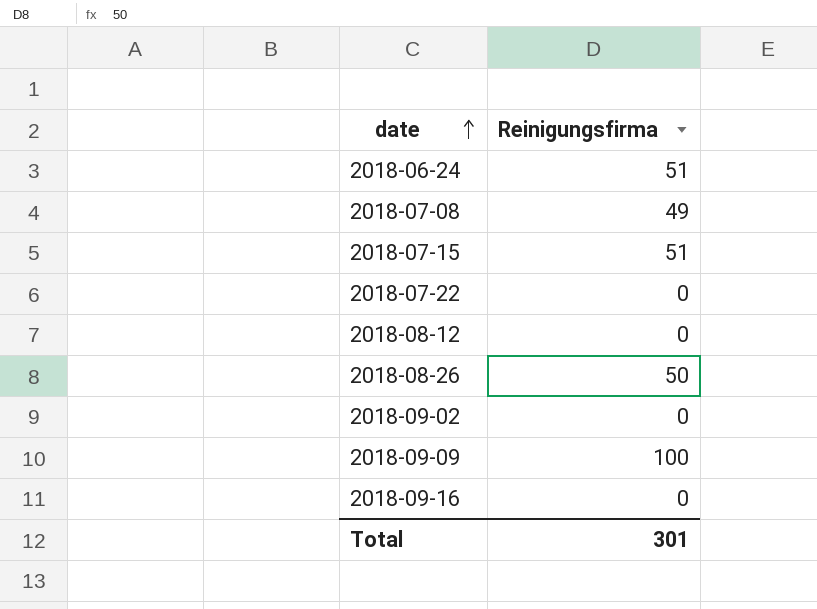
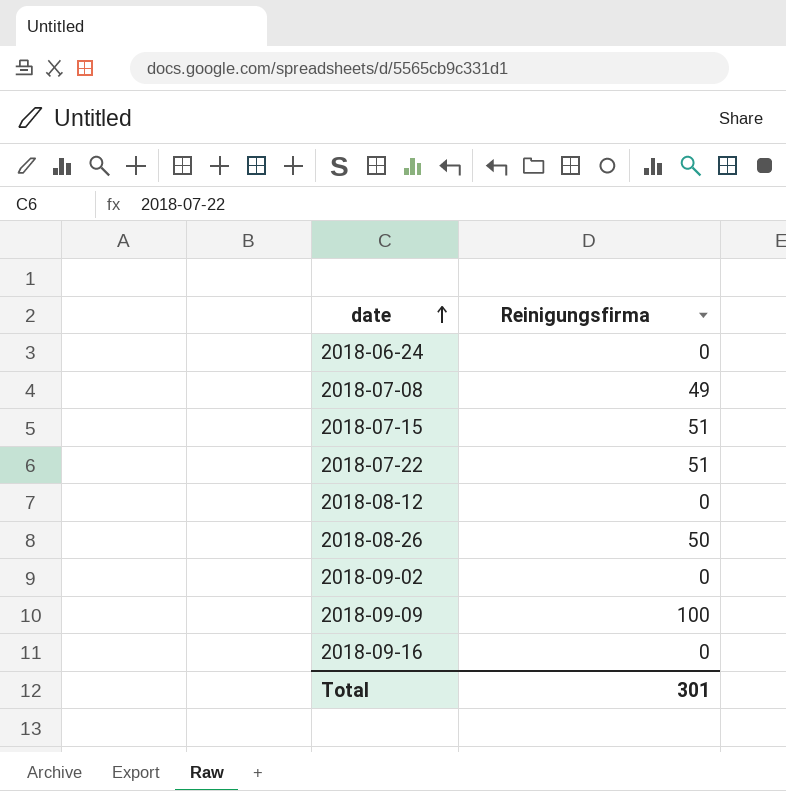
2018-06-24 | Reinigungsfirma: 51 -> 0
2018-07-22 | Reinigungsfirma: 0 -> 51

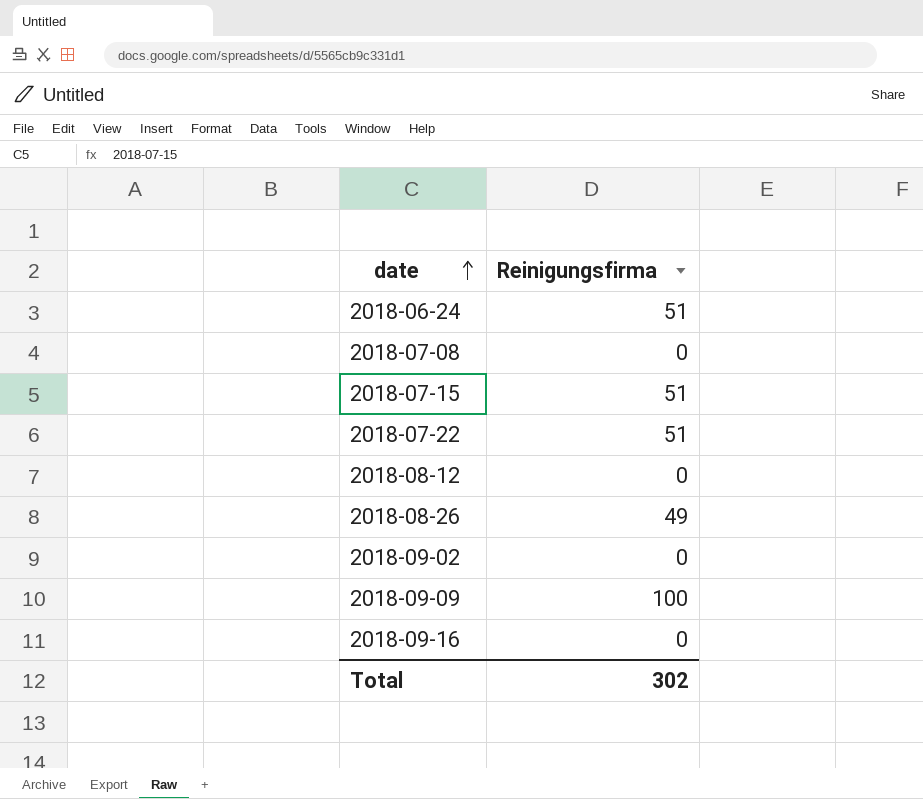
2018-06-24 | Reinigungsfirma: 0 -> 51
2018-07-08 | Reinigungsfirma: 49 -> 0
2018-08-26 | Reinigungsfirma: 50 -> 49
Total | Reinigungsfirma: 301 -> 302

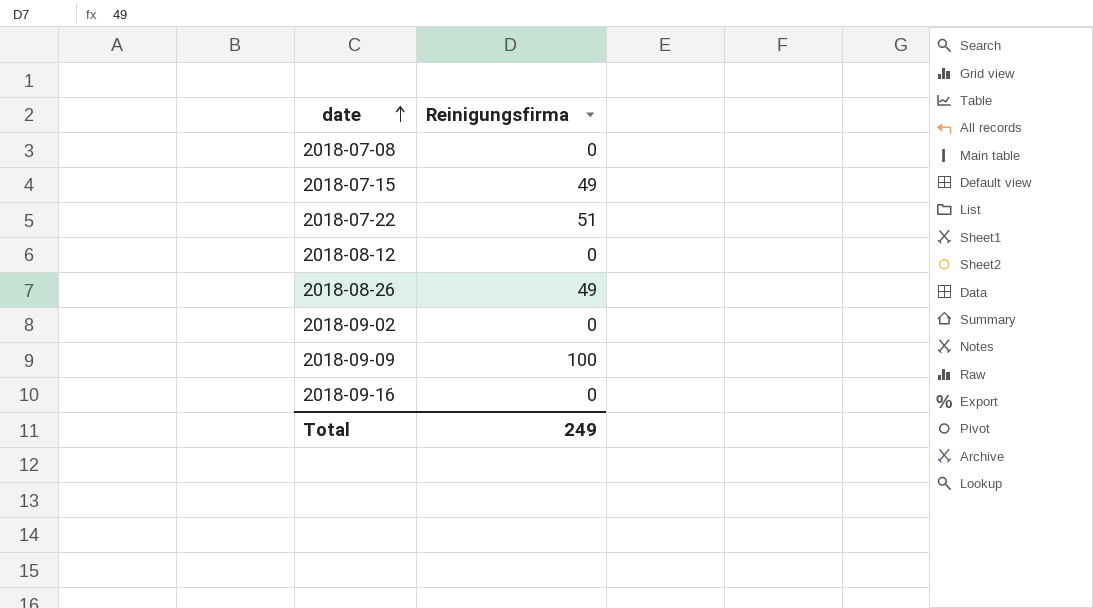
row 2018-06-24: 51 -> none
2018-07-15 | Reinigungsfirma: 51 -> 49
Total | Reinigungsfirma: 302 -> 249

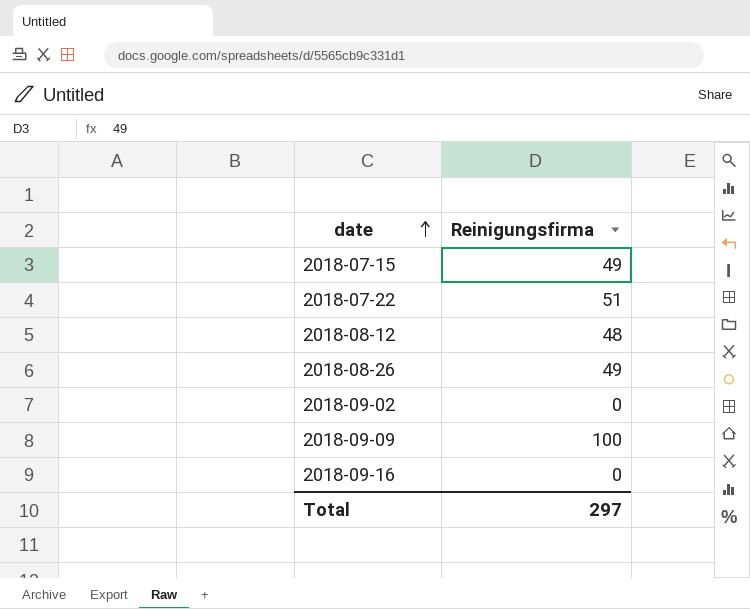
row 2018-07-08: 0 -> none
2018-08-12 | Reinigungsfirma: 0 -> 48
Total | Reinigungsfirma: 249 -> 297

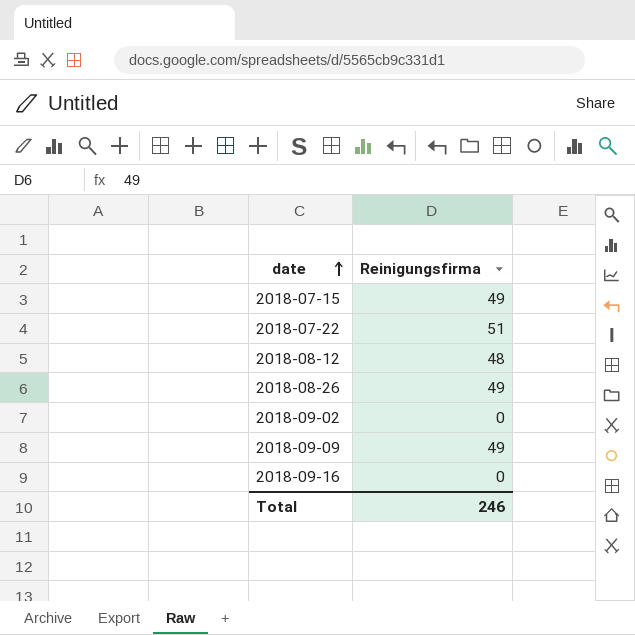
2018-09-09 | Reinigungsfirma: 100 -> 49
Total | Reinigungsfirma: 297 -> 246

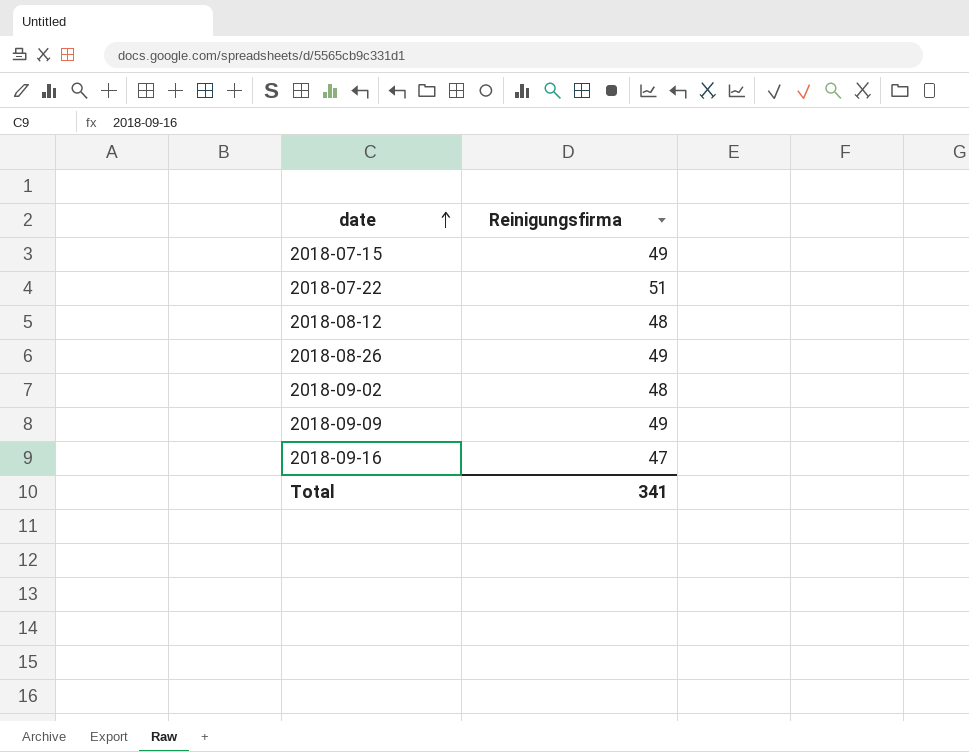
2018-09-02 | Reinigungsfirma: 0 -> 48
2018-09-16 | Reinigungsfirma: 0 -> 47
Total | Reinigungsfirma: 246 -> 341

